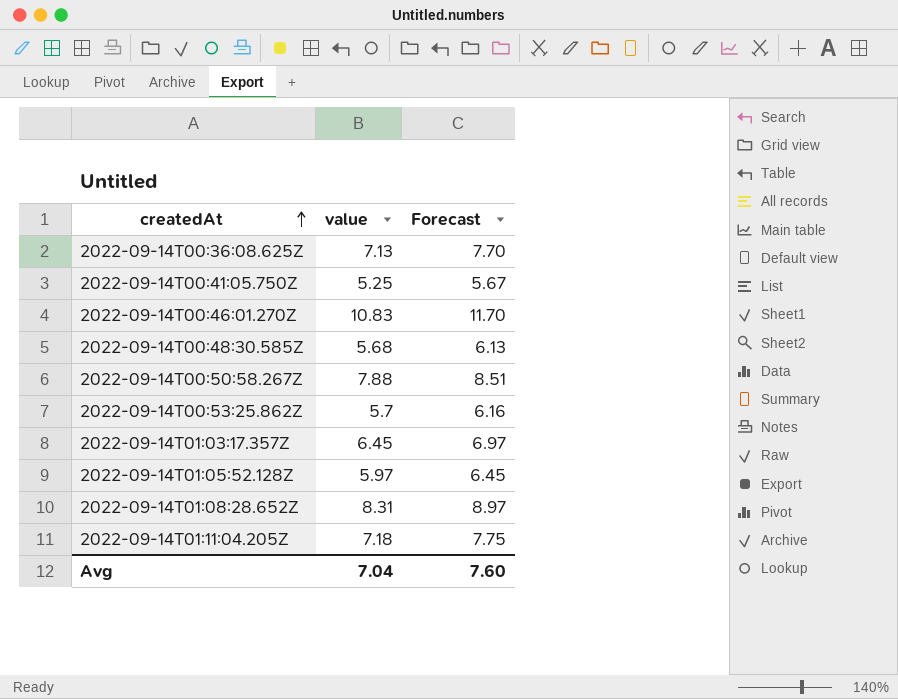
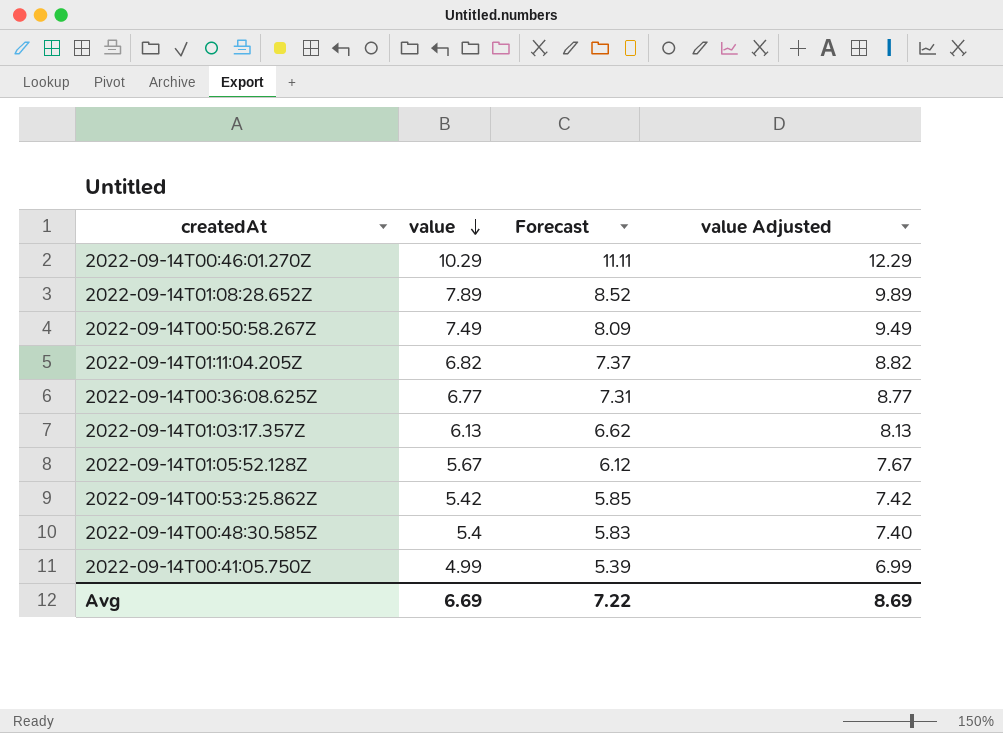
row order: createdAt ascending -> value descending
column value Adjusted | formula: none -> [value] + 2
2022-09-14T00:46:01.270Z | value: 10.83 -> 10.29
2022-09-14T00:46:01.270Z | Forecast: 11.70 -> 11.11
2022-09-14T01:08:28.652Z | value: 8.31 -> 7.89
2022-09-14T01:08:28.652Z | Forecast: 8.97 -> 8.52
2022-09-14T00:50:58.267Z | value: 7.88 -> 7.49
2022-09-14T00:50:58.267Z | Forecast: 8.51 -> 8.09
2022-09-14T01:11:04.205Z | value: 7.18 -> 6.82
2022-09-14T01:11:04.205Z | Forecast: 7.75 -> 7.37
2022-09-14T00:36:08.625Z | value: 7.13 -> 6.77
2022-09-14T00:36:08.625Z | Forecast: 7.70 -> 7.31
2022-09-14T01:03:17.357Z | value: 6.45 -> 6.13
2022-09-14T01:03:17.357Z | Forecast: 6.97 -> 6.62
2022-09-14T01:05:52.128Z | value: 5.97 -> 5.67
2022-09-14T01:05:52.128Z | Forecast: 6.45 -> 6.12
2022-09-14T00:53:25.862Z | value: 5.7 -> 5.42
2022-09-14T00:53:25.862Z | Forecast: 6.16 -> 5.85
2022-09-14T00:48:30.585Z | value: 5.68 -> 5.4
2022-09-14T00:48:30.585Z | Forecast: 6.13 -> 5.83
2022-09-14T00:41:05.750Z | value: 5.25 -> 4.99
2022-09-14T00:41:05.750Z | Forecast: 5.67 -> 5.39
Avg | value: 7.04 -> 6.69
Avg | Forecast: 7.60 -> 7.22

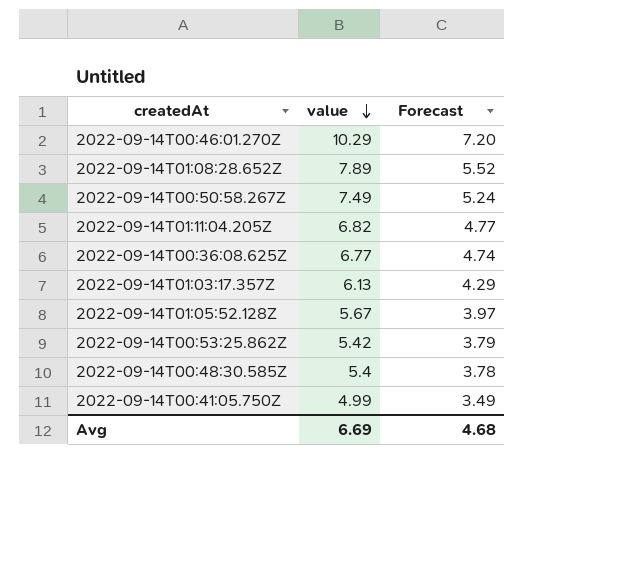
column value Adjusted | formula: [value] + 2 -> none
column Forecast | formula: [value] * 1.08 -> [value] * 0.7
Avg | Forecast: 7.22 -> 4.68

